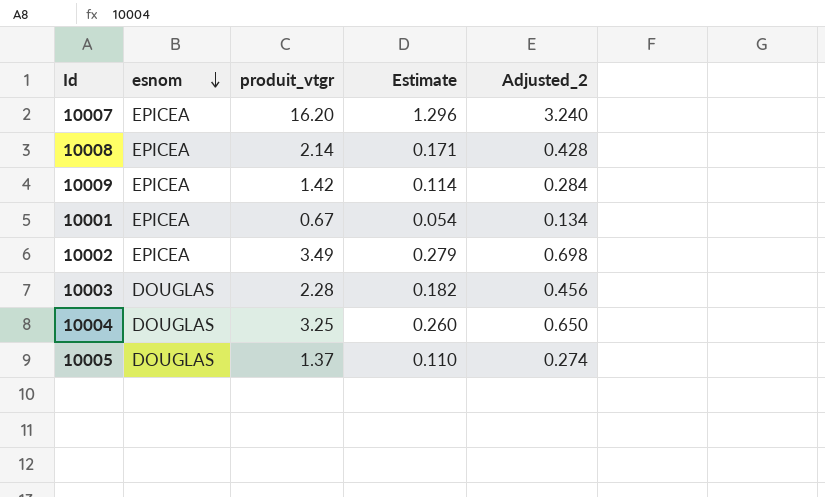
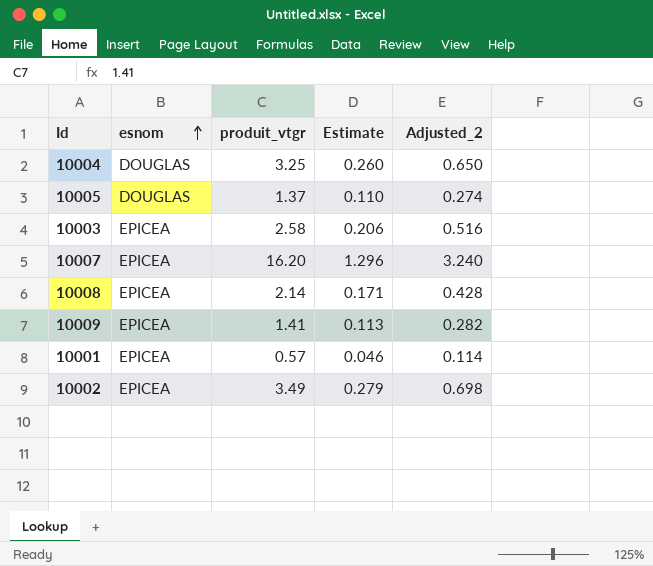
row order: esnom descending -> esnom ascending
10003 | esnom: DOUGLAS -> EPICEA
10003 | produit_vtgr: 2.28 -> 2.58
10003 | Estimate: 0.182 -> 0.206
10003 | Adjusted_2: 0.456 -> 0.516
10009 | produit_vtgr: 1.42 -> 1.41
10009 | Estimate: 0.114 -> 0.113
10009 | Adjusted_2: 0.284 -> 0.282
10001 | produit_vtgr: 0.67 -> 0.57
10001 | Estimate: 0.054 -> 0.046
10001 | Adjusted_2: 0.134 -> 0.114

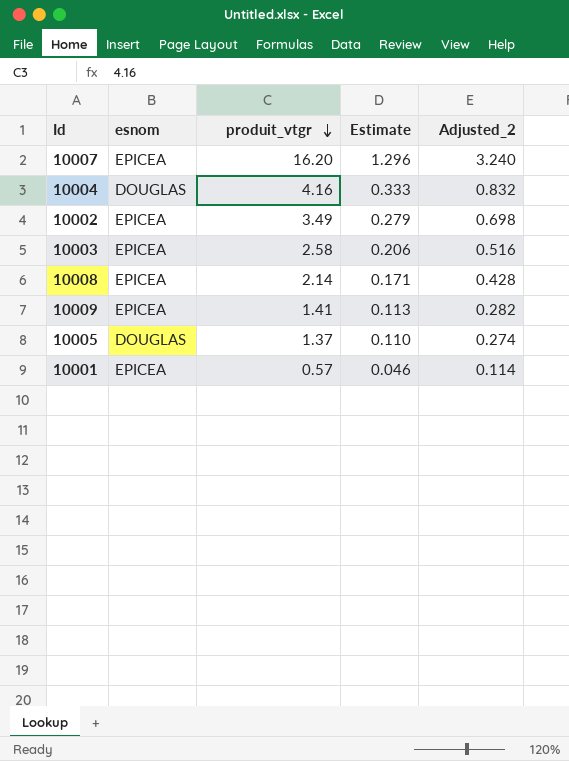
row order: esnom ascending -> produit_vtgr descending
10004 | produit_vtgr: 3.25 -> 4.16
10004 | Estimate: 0.260 -> 0.333
10004 | Adjusted_2: 0.650 -> 0.832

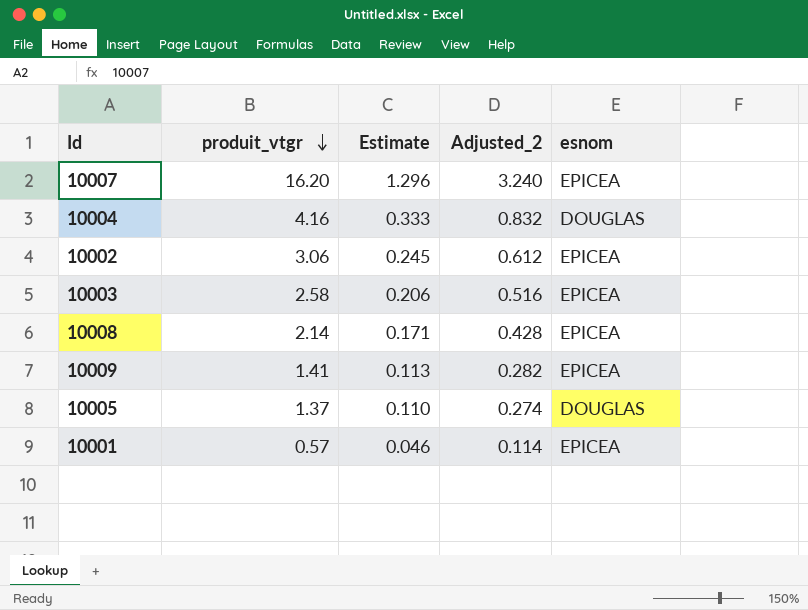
column esnom | position: 2 -> 5
10002 | produit_vtgr: 3.49 -> 3.06
10002 | Estimate: 0.279 -> 0.245
10002 | Adjusted_2: 0.698 -> 0.612

